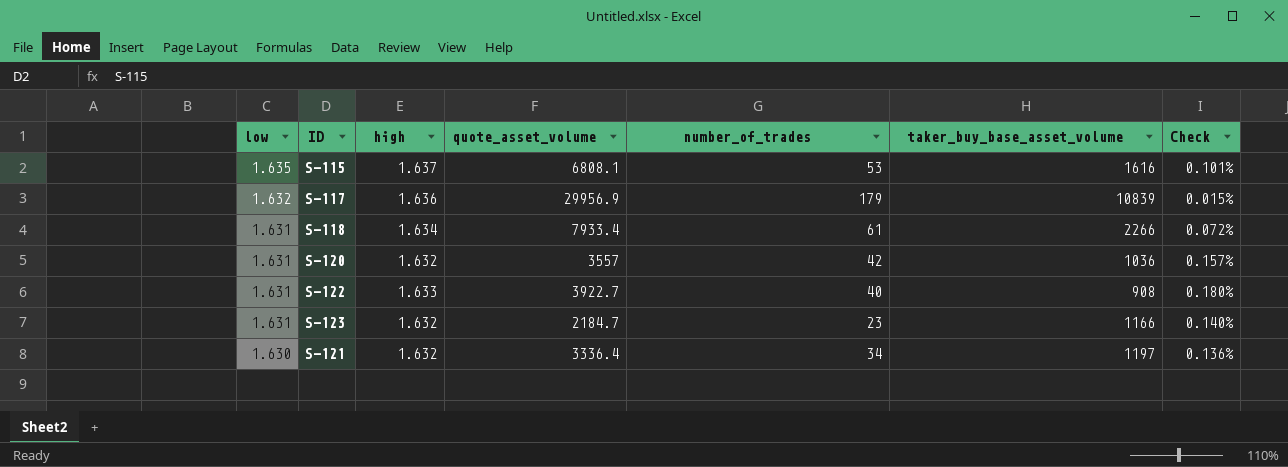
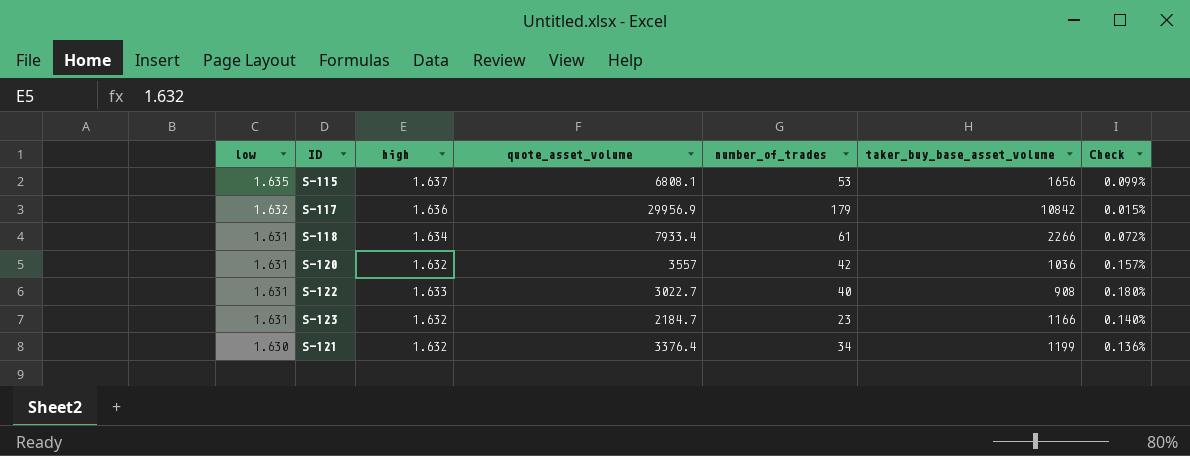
S-115 | taker_buy_base_asset_volume: 1616 -> 1656
S-115 | Check: 0.101% -> 0.099%
S-117 | taker_buy_base_asset_volume: 10839 -> 10842
S-122 | quote_asset_volume: 3922.7 -> 3022.7
S-121 | quote_asset_volume: 3336.4 -> 3376.4
S-121 | taker_buy_base_asset_volume: 1197 -> 1199

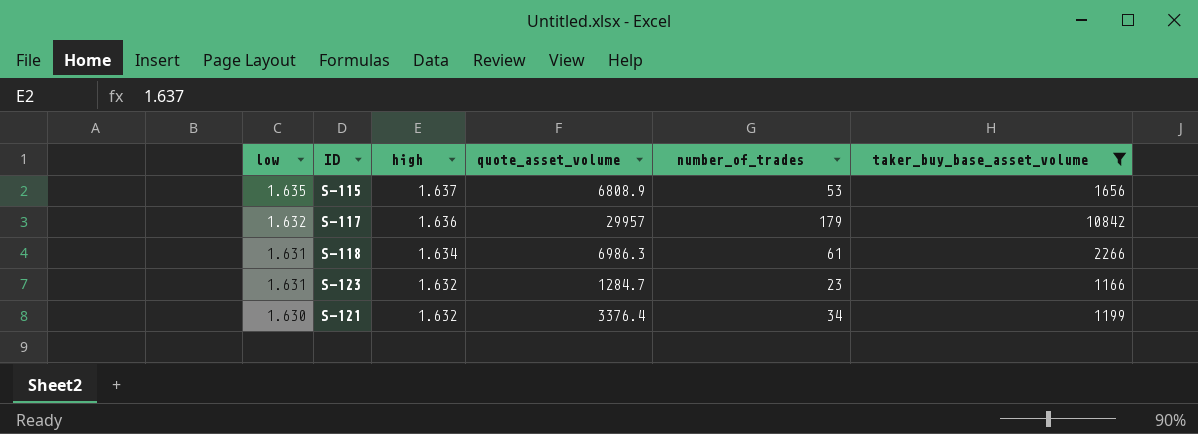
filter: none -> taker_buy_base_asset_volume >= 1166
column Check | formula: [low] / [taker_buy_base_asset_volume] -> none
S-115 | quote_asset_volume: 6808.1 -> 6808.9
S-117 | quote_asset_volume: 29956.9 -> 29957
S-118 | quote_asset_volume: 7933.4 -> 6986.3
S-123 | quote_asset_volume: 2184.7 -> 1284.7

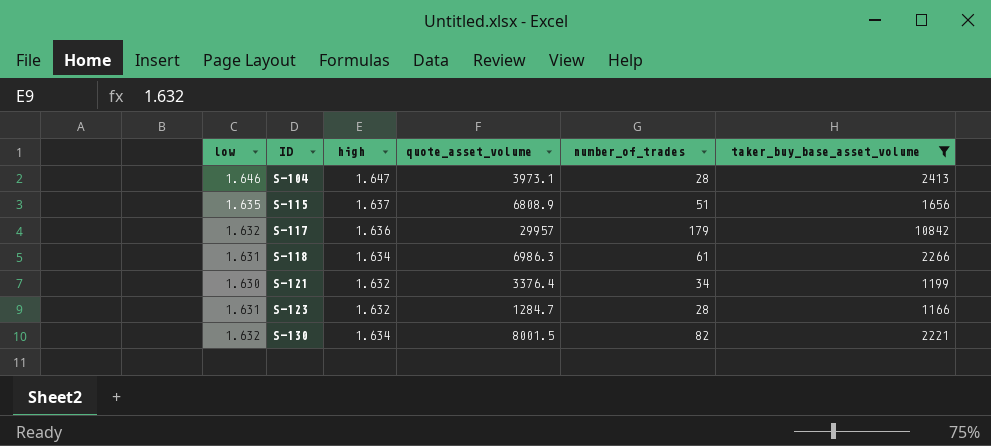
row order: low descending -> ID ascending
row S-104: none -> 1.646 | 1.647 | 3973.1 | 28 | 2413
S-115 | number_of_trades: 53 -> 51
S-123 | number_of_trades: 23 -> 28
row S-130: none -> 1.632 | 1.634 | 8001.5 | 82 | 2221

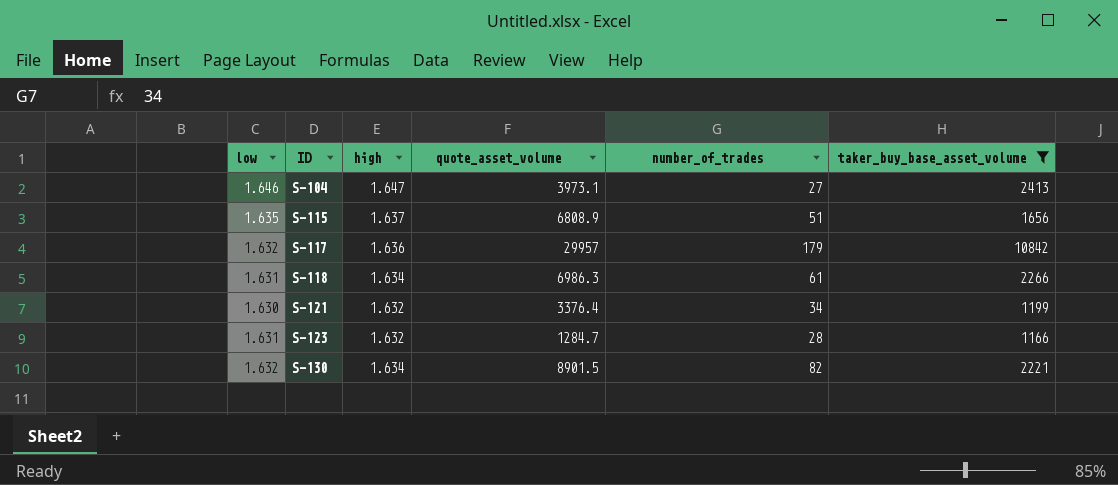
S-104 | number_of_trades: 28 -> 27
S-130 | quote_asset_volume: 8001.5 -> 8901.5

